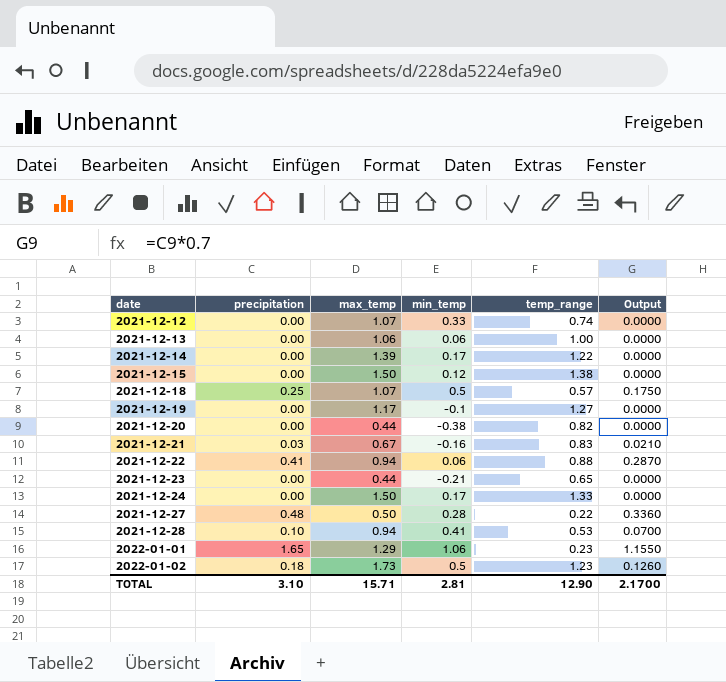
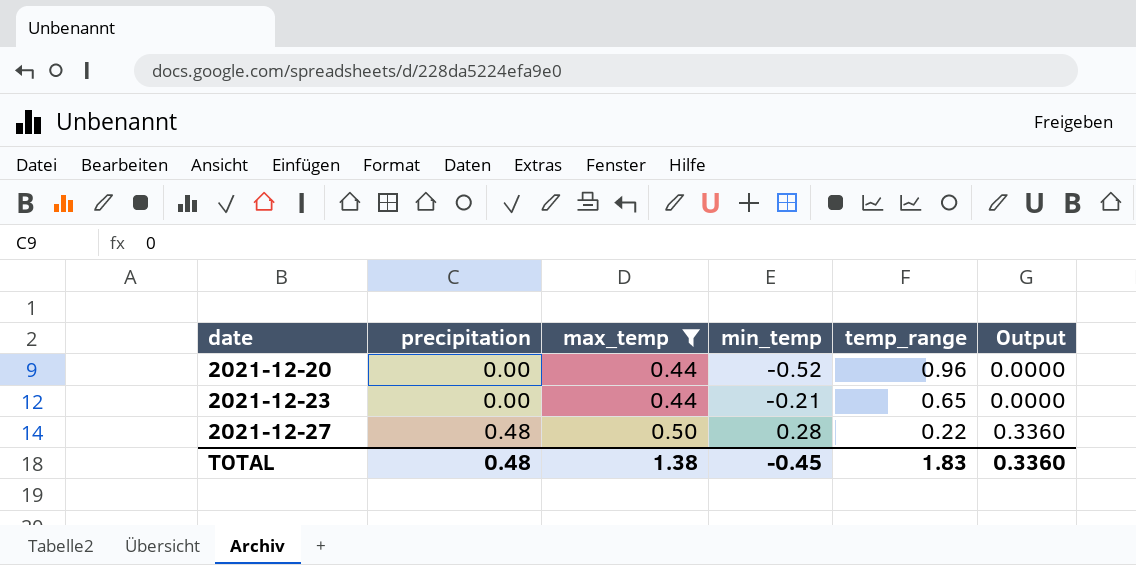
filter: none -> max_temp <= 0.50
2021-12-20 | min_temp: -0.38 -> -0.52
2021-12-20 | temp_range: 0.82 -> 0.96
TOTAL | precipitation: 3.10 -> 0.48
TOTAL | max_temp: 15.71 -> 1.38
TOTAL | min_temp: 2.81 -> -0.45
TOTAL | temp_range: 12.90 -> 1.83
TOTAL | Output: 2.1700 -> 0.3360

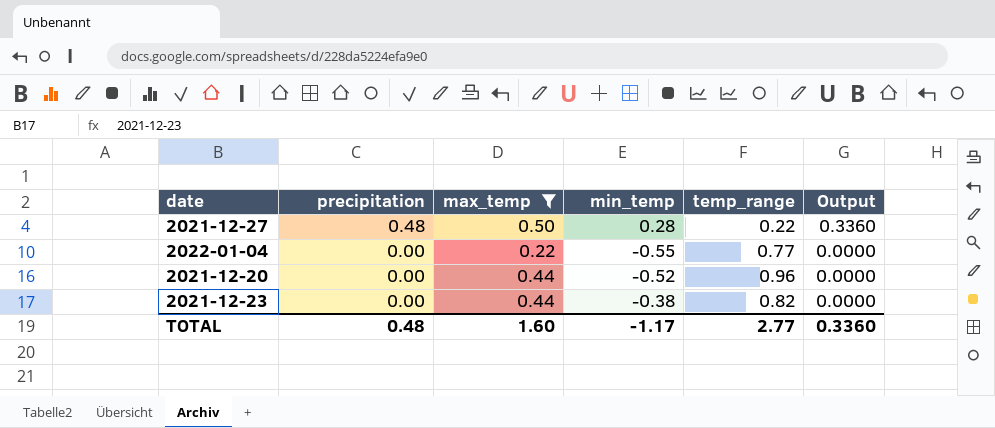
row order: date ascending -> precipitation descending
row 2022-01-04: none -> 0.00 | 0.22 | -0.55 | 0.77 | 0.0000
2021-12-23 | min_temp: -0.21 -> -0.38
2021-12-23 | temp_range: 0.65 -> 0.82
TOTAL | max_temp: 1.38 -> 1.60
TOTAL | min_temp: -0.45 -> -1.17
TOTAL | temp_range: 1.83 -> 2.77

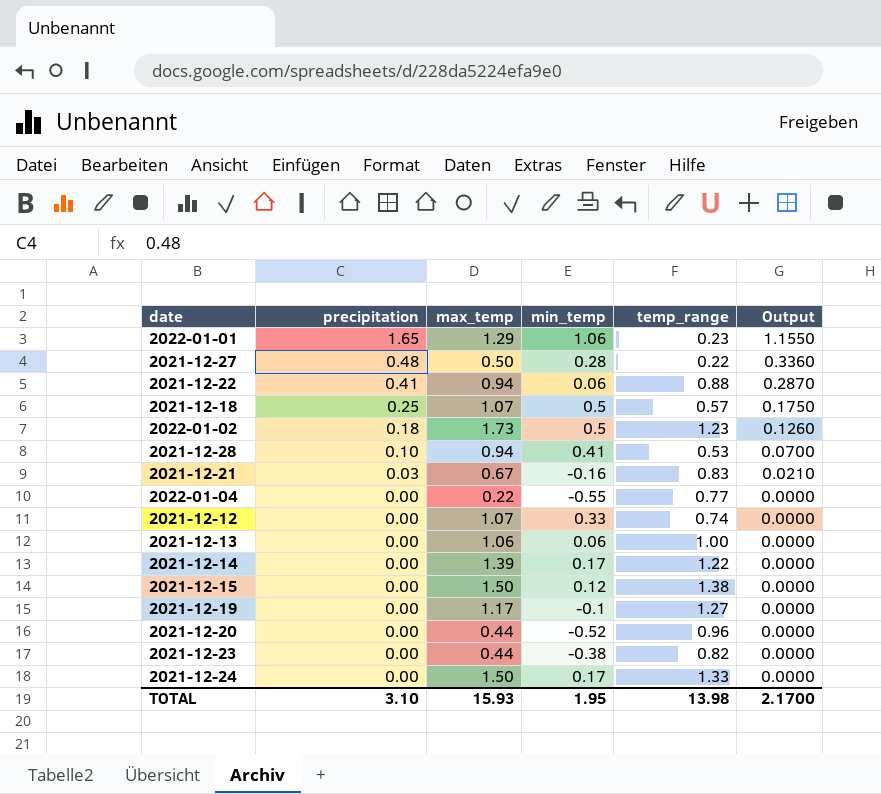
filter: max_temp <= 0.50 -> none
TOTAL | precipitation: 0.48 -> 3.10
TOTAL | max_temp: 1.60 -> 15.93
TOTAL | min_temp: -1.17 -> 1.95
TOTAL | temp_range: 2.77 -> 13.98
TOTAL | Output: 0.3360 -> 2.1700

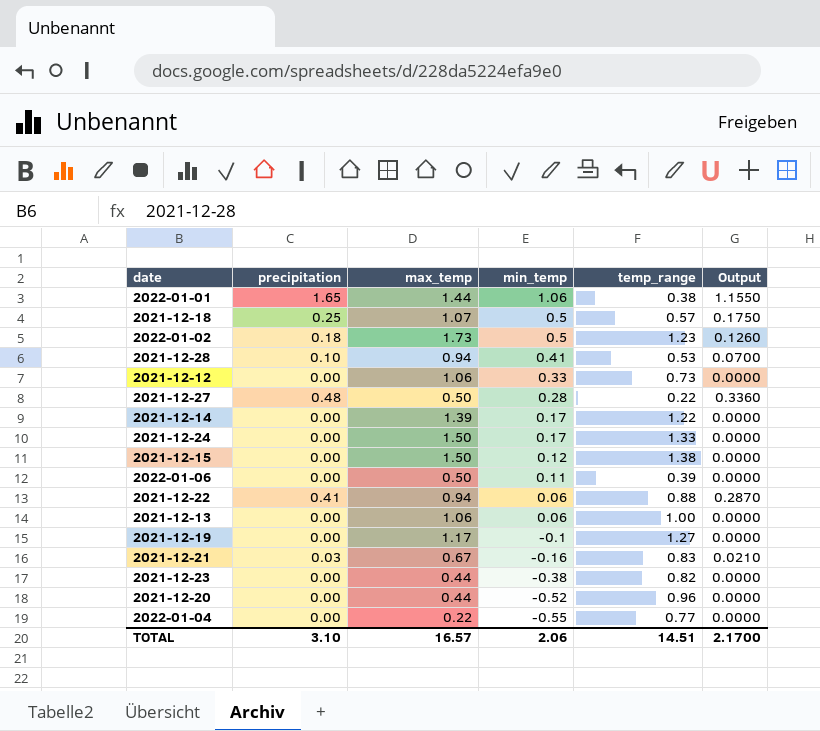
row order: precipitation descending -> min_temp descending
2022-01-01 | max_temp: 1.29 -> 1.44
2022-01-01 | temp_range: 0.23 -> 0.38
2021-12-12 | max_temp: 1.07 -> 1.06
2021-12-12 | temp_range: 0.74 -> 0.73
row 2022-01-06: none -> 0.00 | 0.50 | 0.11 | 0.39 | 0.0000
TOTAL | max_temp: 15.93 -> 16.57
TOTAL | min_temp: 1.95 -> 2.06
TOTAL | temp_range: 13.98 -> 14.51

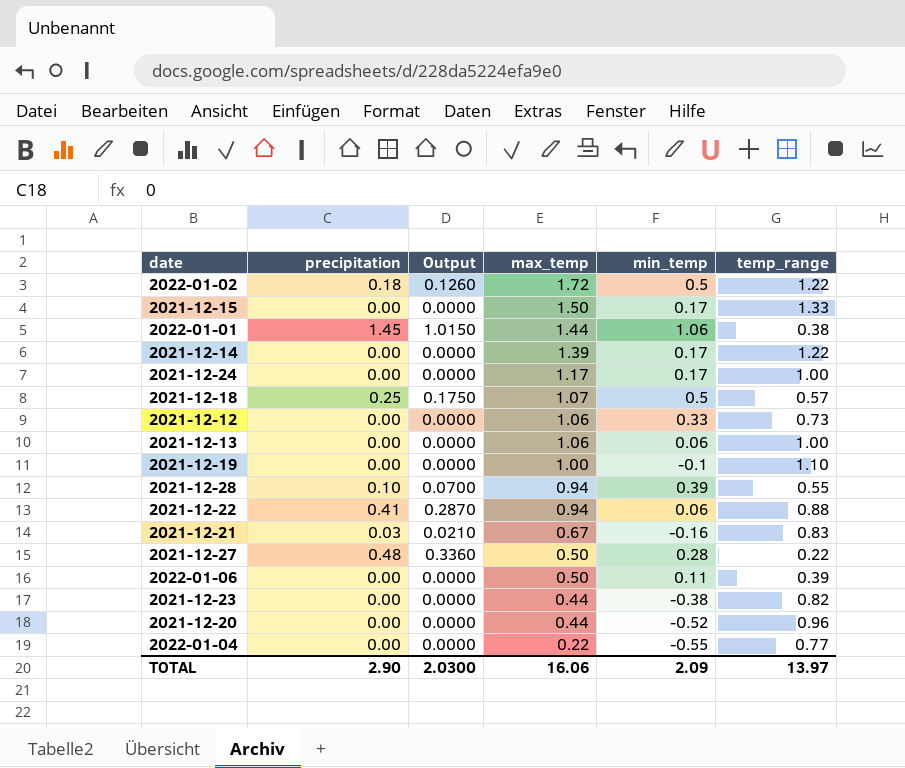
row order: min_temp descending -> max_temp descending
column Output | position: 6 -> 3
2022-01-02 | max_temp: 1.73 -> 1.72
2022-01-02 | temp_range: 1.23 -> 1.22
2021-12-15 | min_temp: 0.12 -> 0.17
2021-12-15 | temp_range: 1.38 -> 1.33
2022-01-01 | precipitation: 1.65 -> 1.45
2022-01-01 | Output: 1.1550 -> 1.0150
2021-12-24 | max_temp: 1.50 -> 1.17
2021-12-24 | temp_range: 1.33 -> 1.00
2021-12-19 | max_temp: 1.17 -> 1.00
2021-12-19 | temp_range: 1.27 -> 1.10
2021-12-28 | min_temp: 0.41 -> 0.39
2021-12-28 | temp_range: 0.53 -> 0.55
TOTAL | precipitation: 3.10 -> 2.90
TOTAL | Output: 2.1700 -> 2.0300
TOTAL | max_temp: 16.57 -> 16.06
TOTAL | min_temp: 2.06 -> 2.09
TOTAL | temp_range: 14.51 -> 13.97

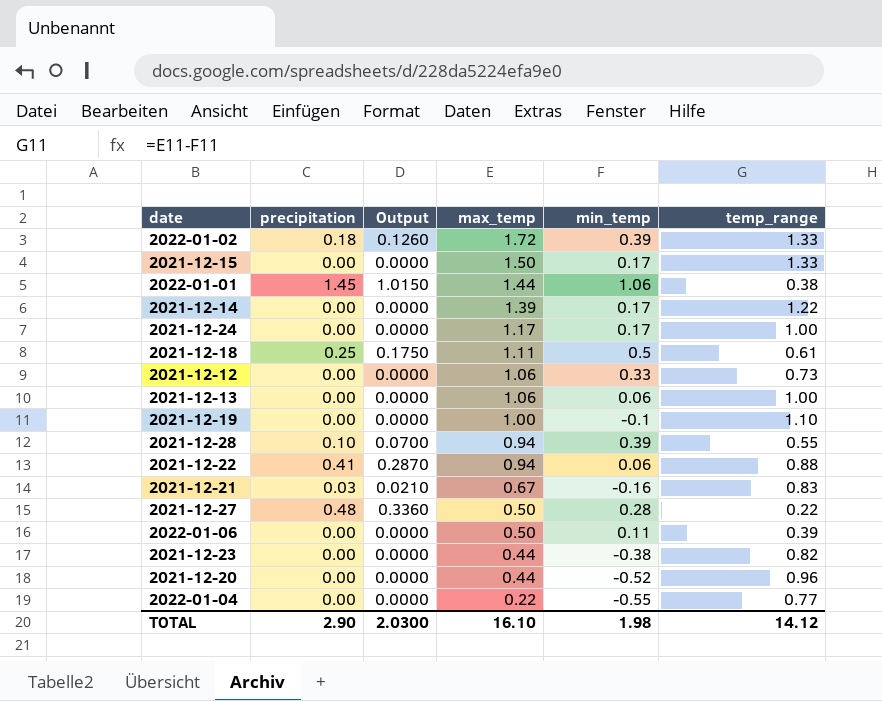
2022-01-02 | min_temp: 0.5 -> 0.39
2022-01-02 | temp_range: 1.22 -> 1.33
2021-12-18 | max_temp: 1.07 -> 1.11
2021-12-18 | temp_range: 0.57 -> 0.61
TOTAL | max_temp: 16.06 -> 16.10
TOTAL | min_temp: 2.09 -> 1.98
TOTAL | temp_range: 13.97 -> 14.12

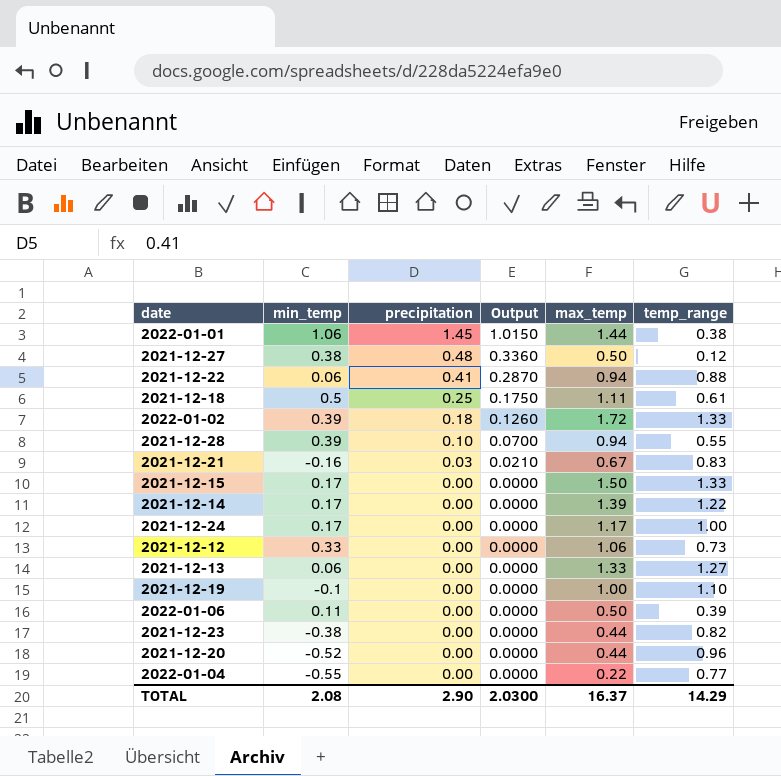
row order: max_temp descending -> precipitation descending
column min_temp | position: 5 -> 2
2021-12-27 | min_temp: 0.28 -> 0.38
2021-12-27 | temp_range: 0.22 -> 0.12
2021-12-13 | max_temp: 1.06 -> 1.33
2021-12-13 | temp_range: 1.00 -> 1.27
TOTAL | min_temp: 1.98 -> 2.08
TOTAL | max_temp: 16.10 -> 16.37
TOTAL | temp_range: 14.12 -> 14.29

